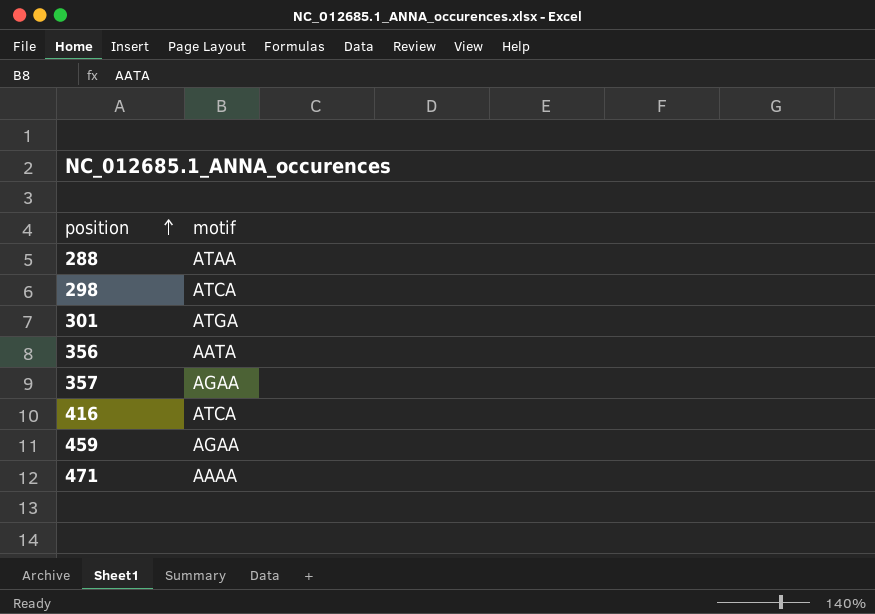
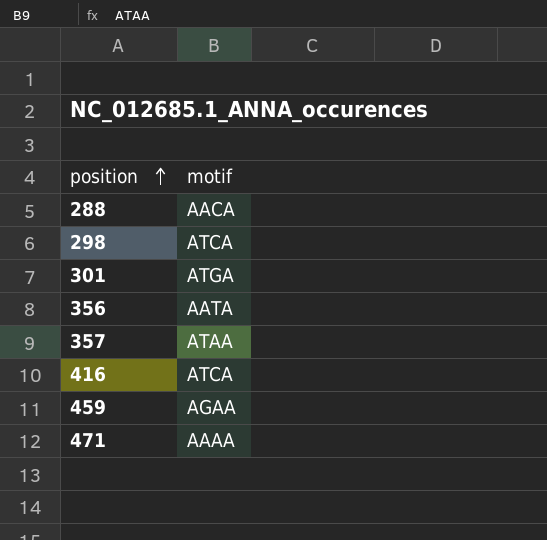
288 | motif: ATAA -> AACA
357 | motif: AGAA -> ATAA

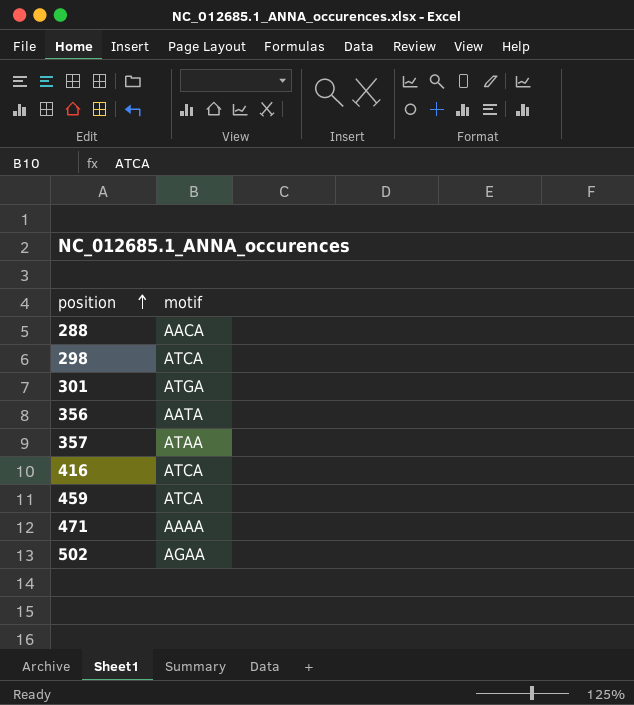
459 | motif: AGAA -> ATCA
row 502: none -> AGAA

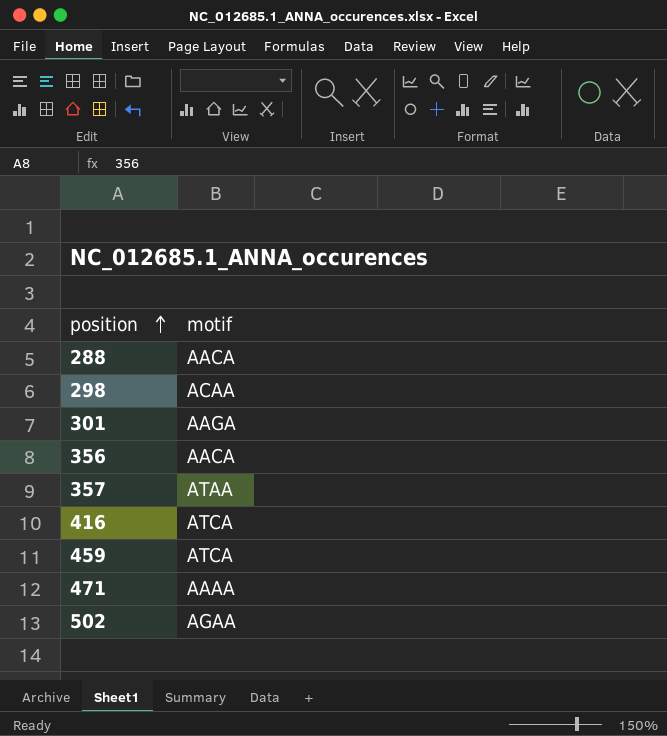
298 | motif: ATCA -> ACAA
301 | motif: ATGA -> AAGA
356 | motif: AATA -> AACA

